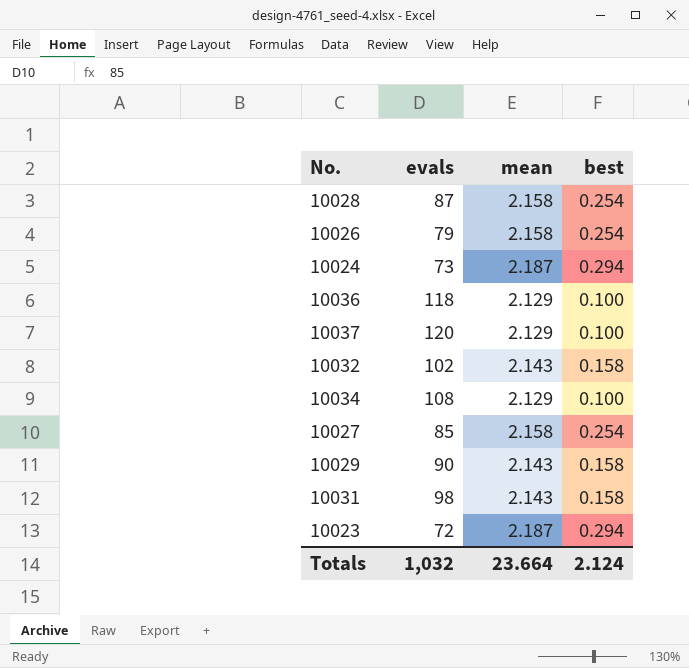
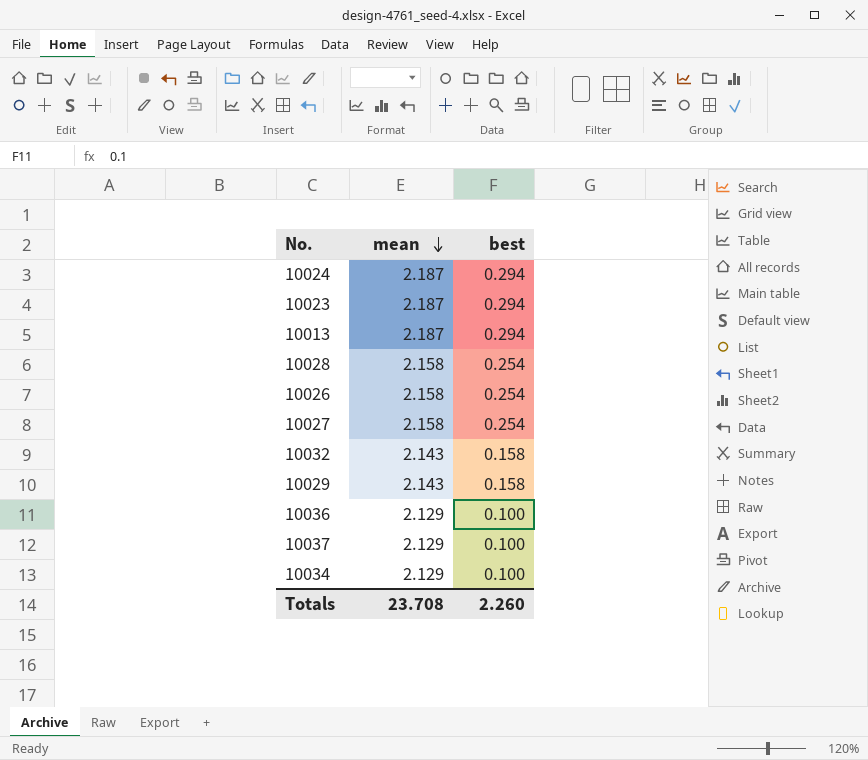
row order: none -> mean descending
column evals | position: 2 -> none
row 10031: 98 | 2.143 | 0.158 -> none
row 10013: none -> 2.187 | 0.294
Totals | mean: 23.664 -> 23.708
Totals | best: 2.124 -> 2.260

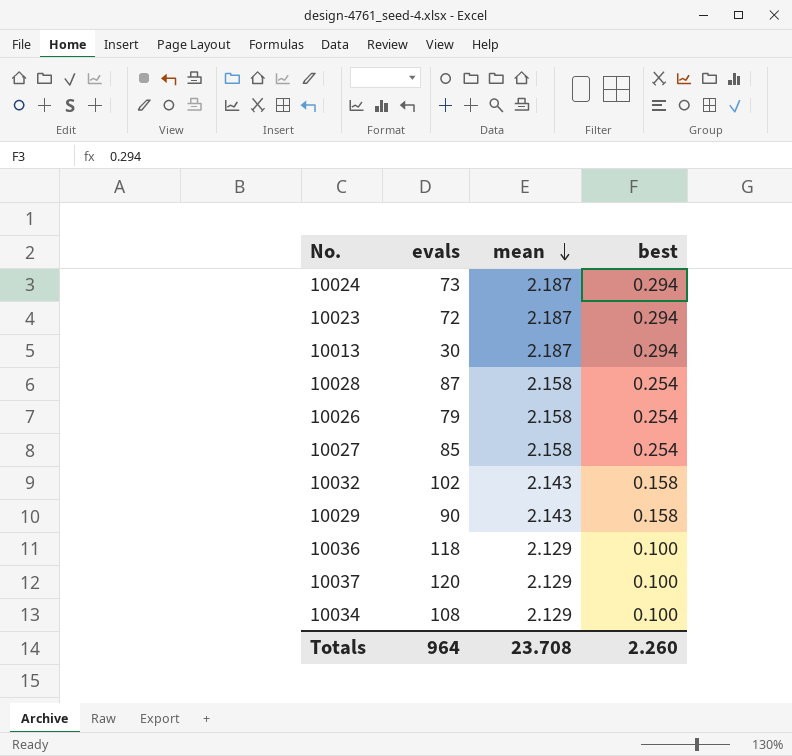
column evals | position: none -> 2

